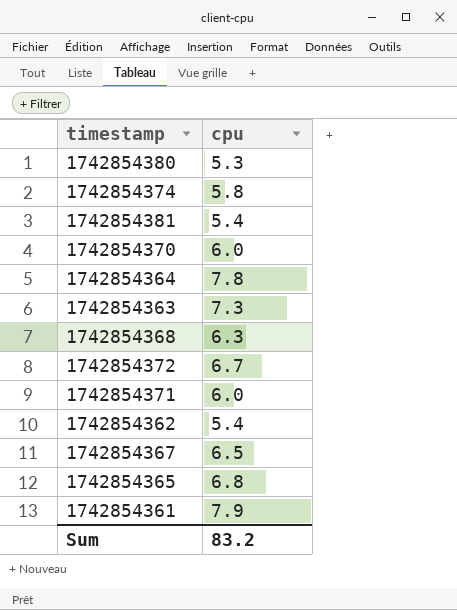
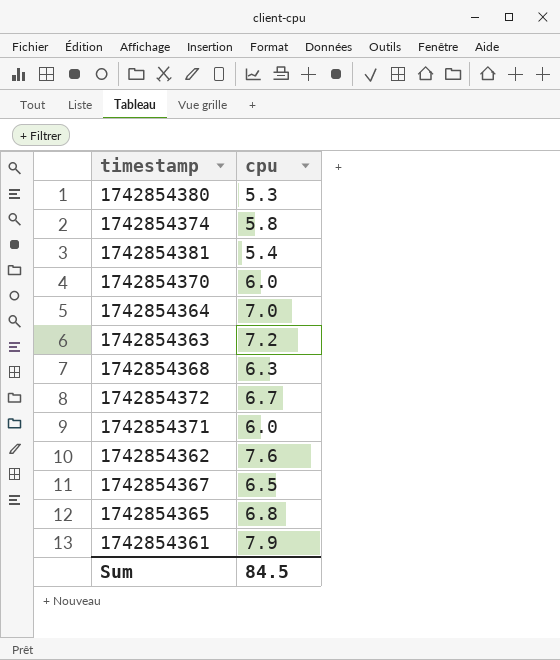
1742854364 | cpu: 7.8 -> 7.0
1742854363 | cpu: 7.3 -> 7.2
1742854362 | cpu: 5.4 -> 7.6
Sum | cpu: 83.2 -> 84.5

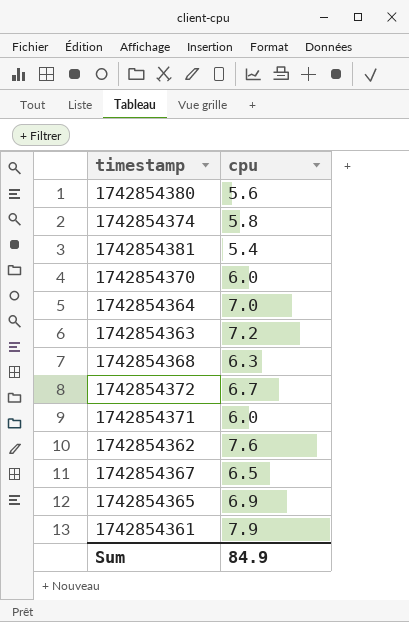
1742854380 | cpu: 5.3 -> 5.6
1742854365 | cpu: 6.8 -> 6.9
Sum | cpu: 84.5 -> 84.9

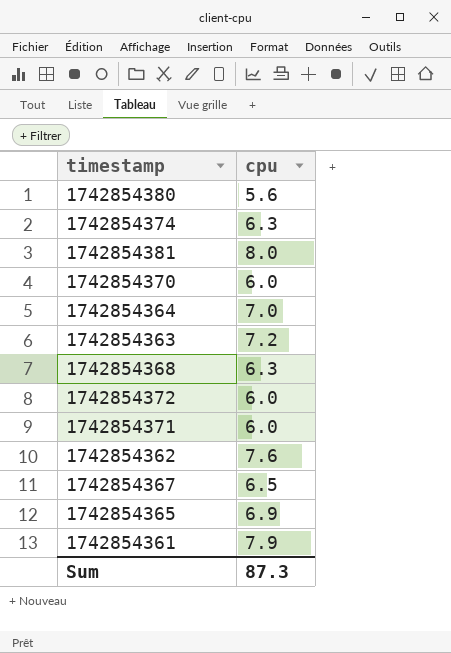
1742854374 | cpu: 5.8 -> 6.3
1742854381 | cpu: 5.4 -> 8.0
1742854372 | cpu: 6.7 -> 6.0
Sum | cpu: 84.9 -> 87.3

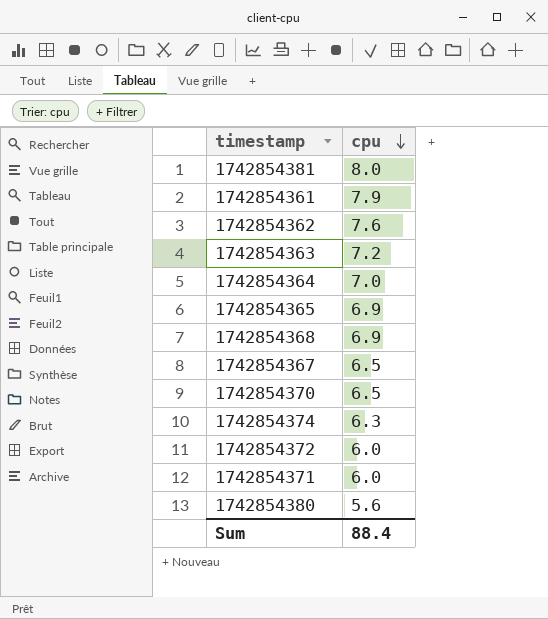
row order: none -> cpu descending
1742854368 | cpu: 6.3 -> 6.9
1742854370 | cpu: 6.0 -> 6.5
Sum | cpu: 87.3 -> 88.4

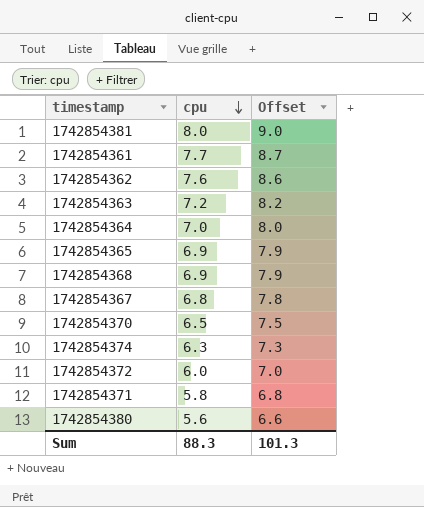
column Offset | formula: none -> [cpu] + 1
1742854361 | cpu: 7.9 -> 7.7
1742854367 | cpu: 6.5 -> 6.8
1742854371 | cpu: 6.0 -> 5.8
Sum | cpu: 88.4 -> 88.3

